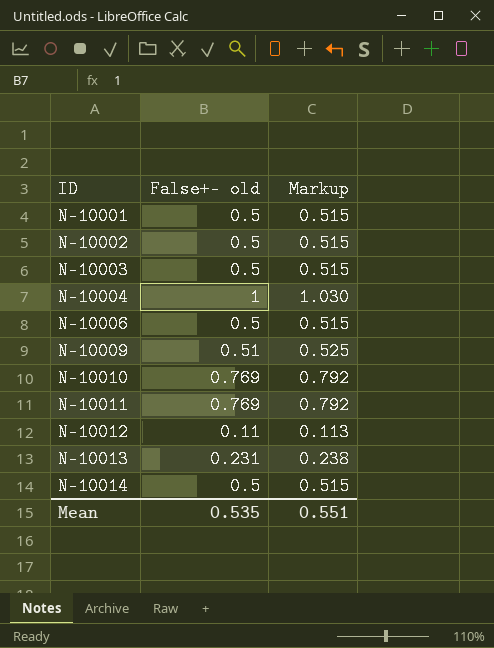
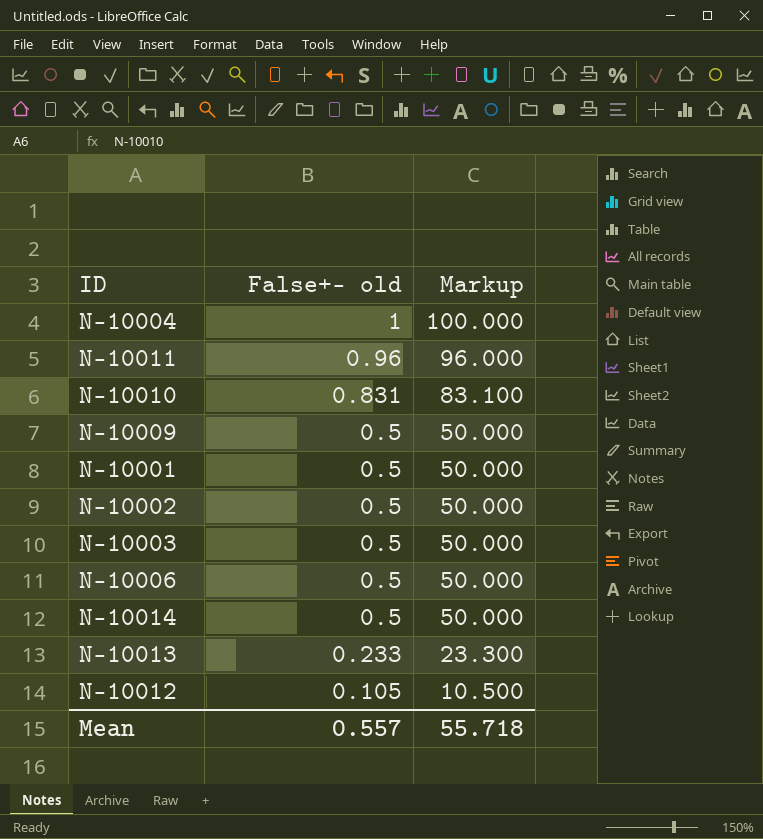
row order: ID ascending -> False+- old descending
column Markup | formula: [False+- old] * 1.03 -> [False+- old] * 100
N-10011 | False+- old: 0.769 -> 0.96
N-10010 | False+- old: 0.769 -> 0.831
N-10009 | False+- old: 0.51 -> 0.5
N-10013 | False+- old: 0.231 -> 0.233
N-10012 | False+- old: 0.11 -> 0.105
Mean | False+- old: 0.535 -> 0.557
Mean | Markup: 0.551 -> 55.718

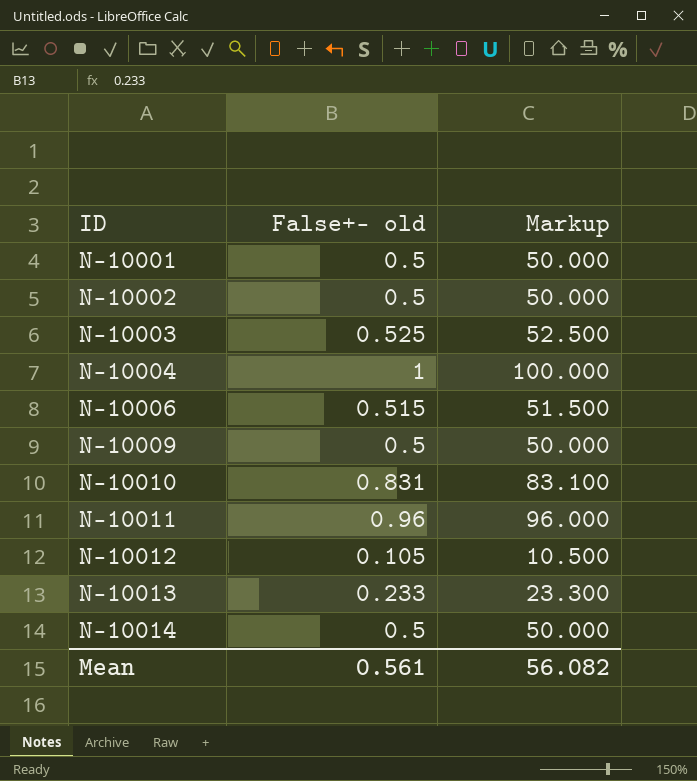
row order: False+- old descending -> ID ascending
N-10003 | False+- old: 0.5 -> 0.525
N-10003 | Markup: 50.000 -> 52.500
N-10006 | False+- old: 0.5 -> 0.515
N-10006 | Markup: 50.000 -> 51.500
Mean | False+- old: 0.557 -> 0.561
Mean | Markup: 55.718 -> 56.082

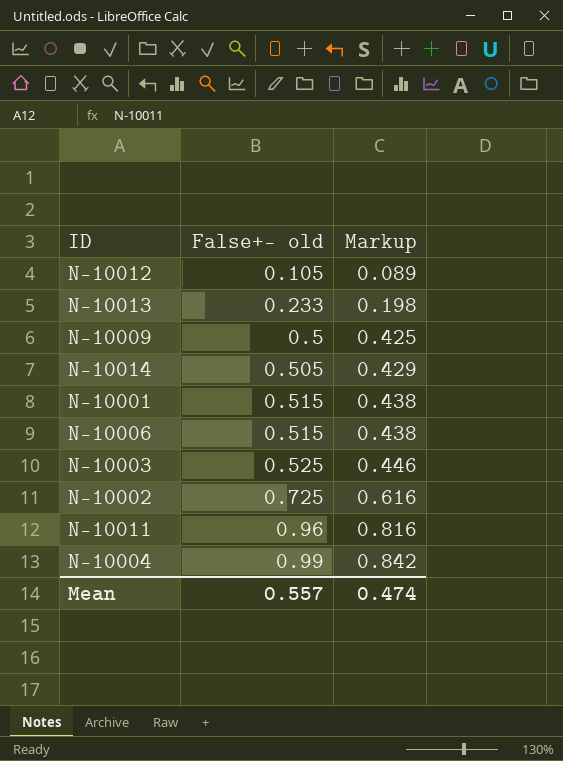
row order: ID ascending -> False+- old ascending
column Markup | formula: [False+- old] * 100 -> [False+- old] * 0.85
row N-10010: 0.831 | 83.100 -> none
N-10014 | False+- old: 0.5 -> 0.505
N-10001 | False+- old: 0.5 -> 0.515
N-10002 | False+- old: 0.5 -> 0.725
N-10004 | False+- old: 1 -> 0.99
Mean | False+- old: 0.561 -> 0.557
Mean | Markup: 56.082 -> 0.474

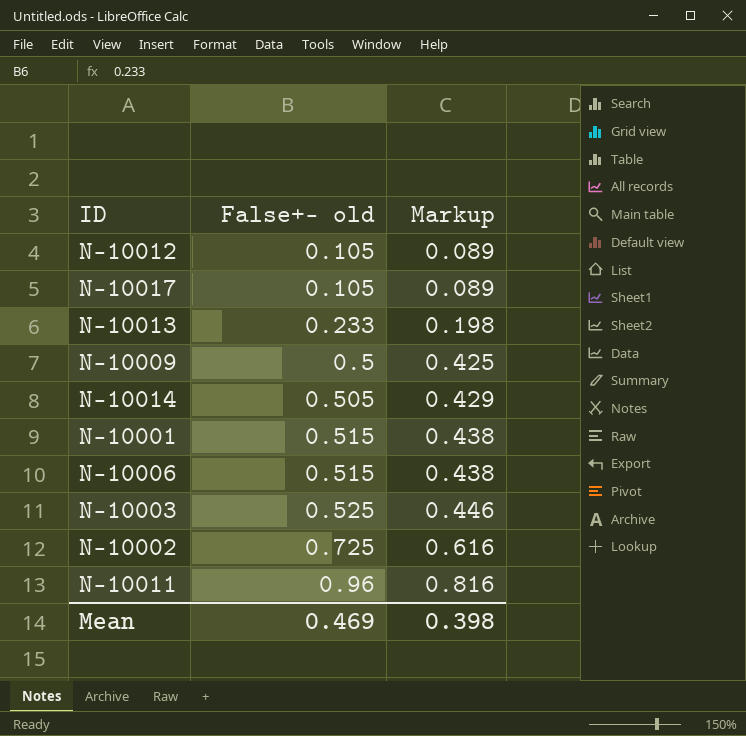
row N-10004: 0.99 | 0.842 -> none
row N-10017: none -> 0.105 | 0.089
Mean | False+- old: 0.557 -> 0.469
Mean | Markup: 0.474 -> 0.398

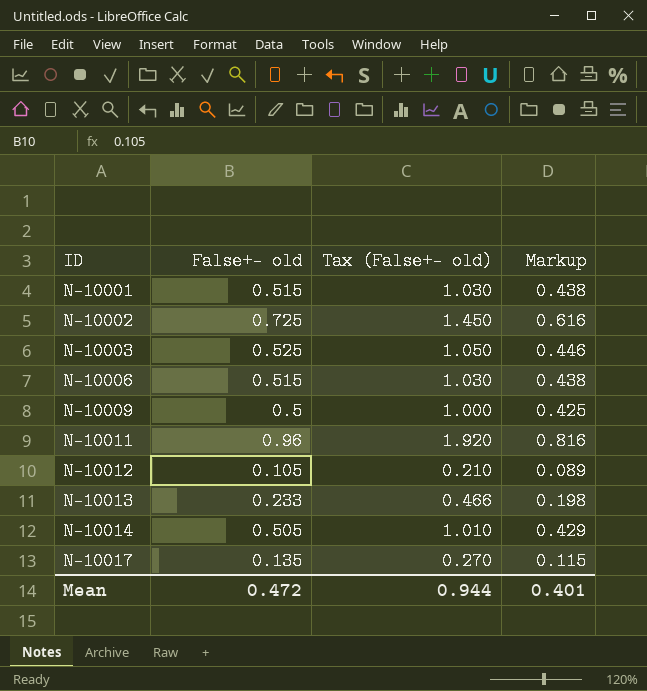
row order: False+- old ascending -> ID ascending
column Tax (False+- old) | formula: none -> [False+- old] * 2
N-10017 | False+- old: 0.105 -> 0.135
N-10017 | Markup: 0.089 -> 0.115
Mean | False+- old: 0.469 -> 0.472
Mean | Markup: 0.398 -> 0.401

